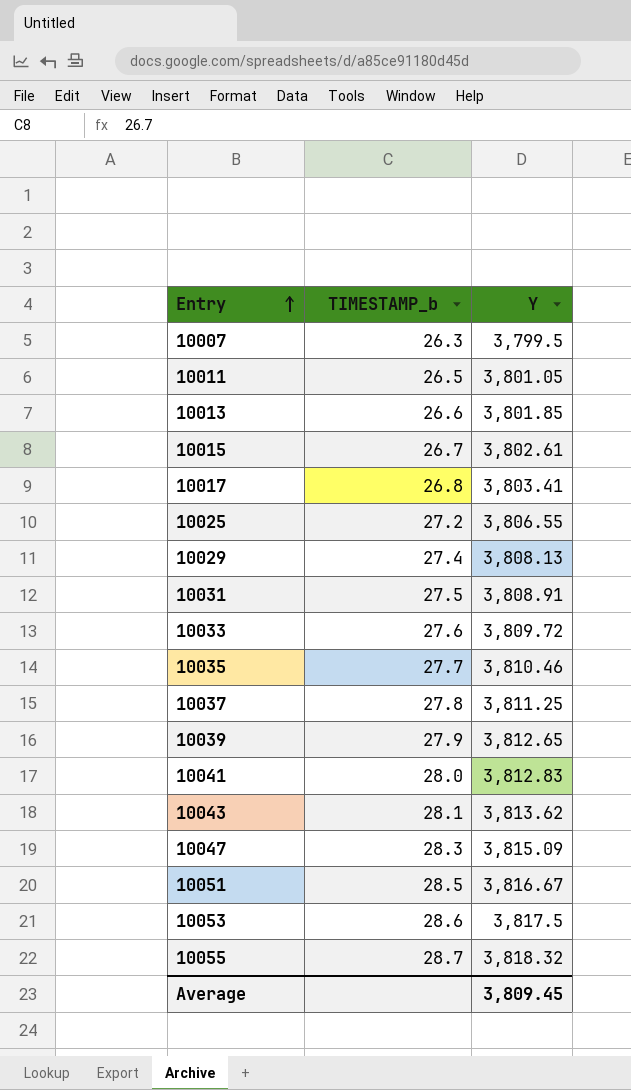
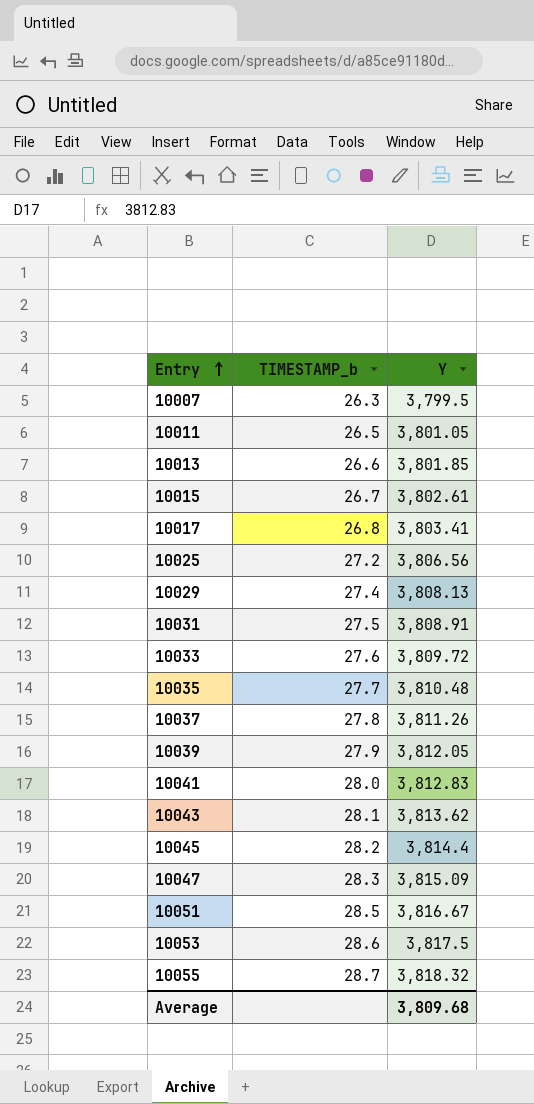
10025 | Y: 3,806.55 -> 3,806.56
10035 | Y: 3,810.46 -> 3,810.48
10037 | Y: 3,811.25 -> 3,811.26
10039 | Y: 3,812.65 -> 3,812.05
row 10045: none -> 28.2 | 3,814.4
Average | Y: 3,809.45 -> 3,809.68

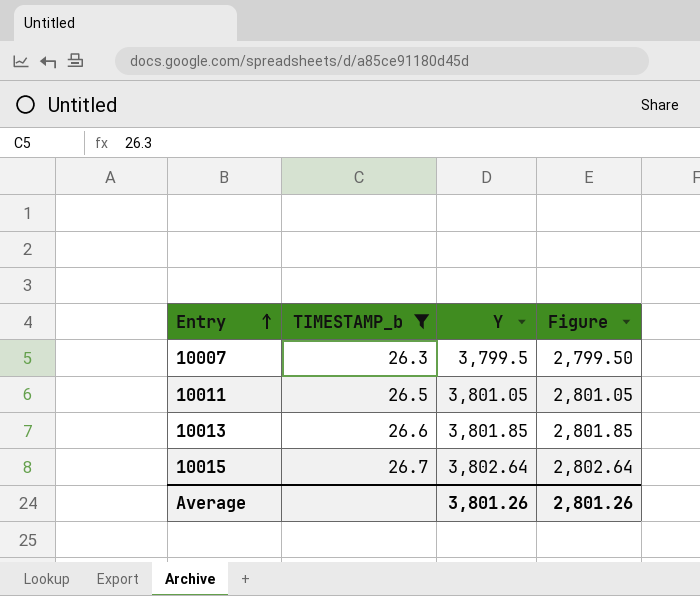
filter: none -> TIMESTAMP_b <= 26.7
column Figure | formula: none -> [Y] - 1000
10015 | Y: 3,802.61 -> 3,802.64
Average | Y: 3,809.68 -> 3,801.26

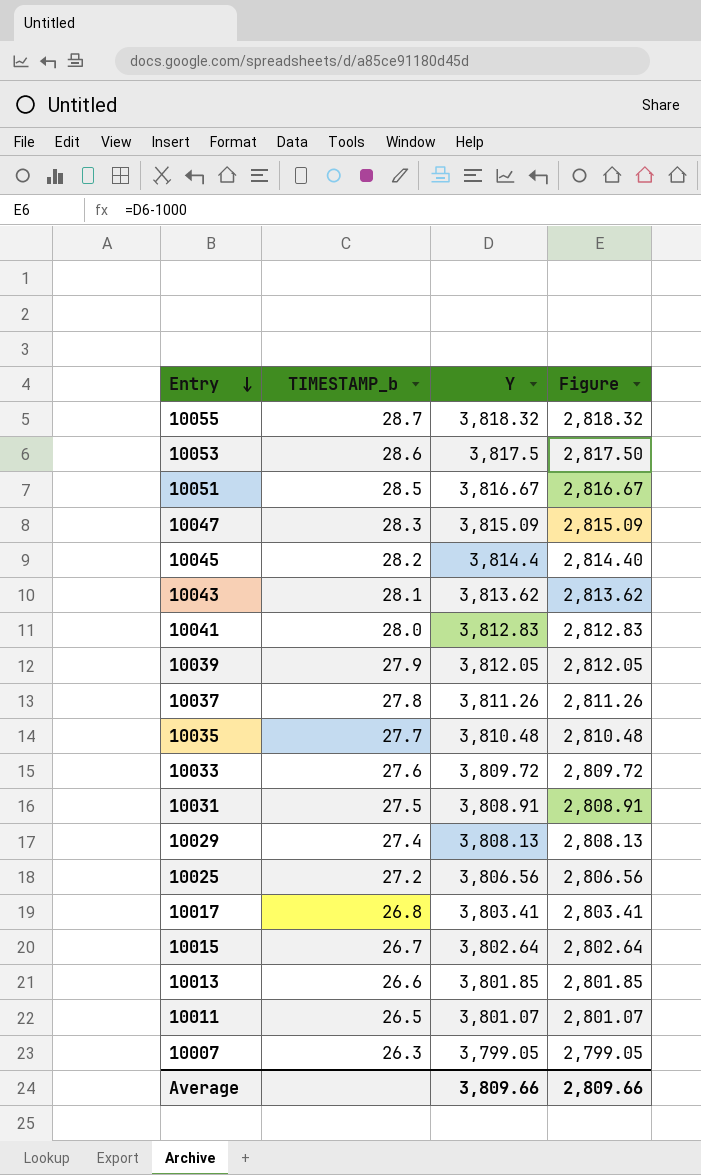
filter: TIMESTAMP_b <= 26.7 -> none
row order: Entry ascending -> Entry descending
10011 | Y: 3,801.05 -> 3,801.07
10011 | Figure: 2,801.05 -> 2,801.07
10007 | Y: 3,799.5 -> 3,799.05
10007 | Figure: 2,799.50 -> 2,799.05
Average | Y: 3,801.26 -> 3,809.66
Average | Figure: 2,801.26 -> 2,809.66

